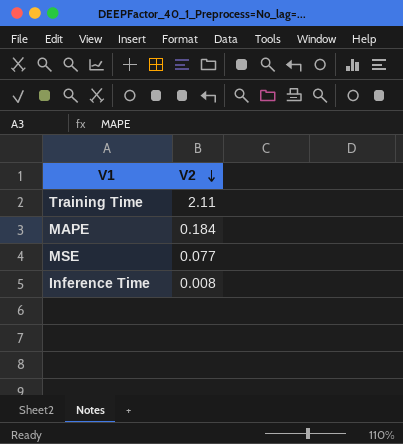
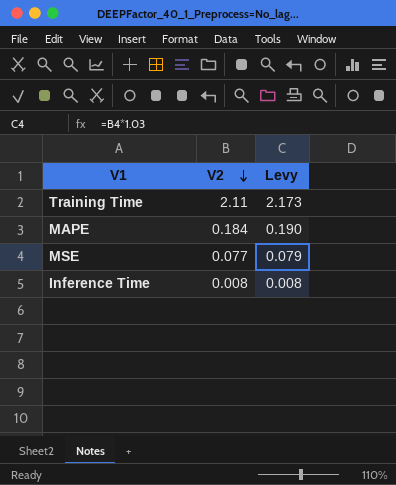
column Levy | formula: none -> [V2] * 1.03

